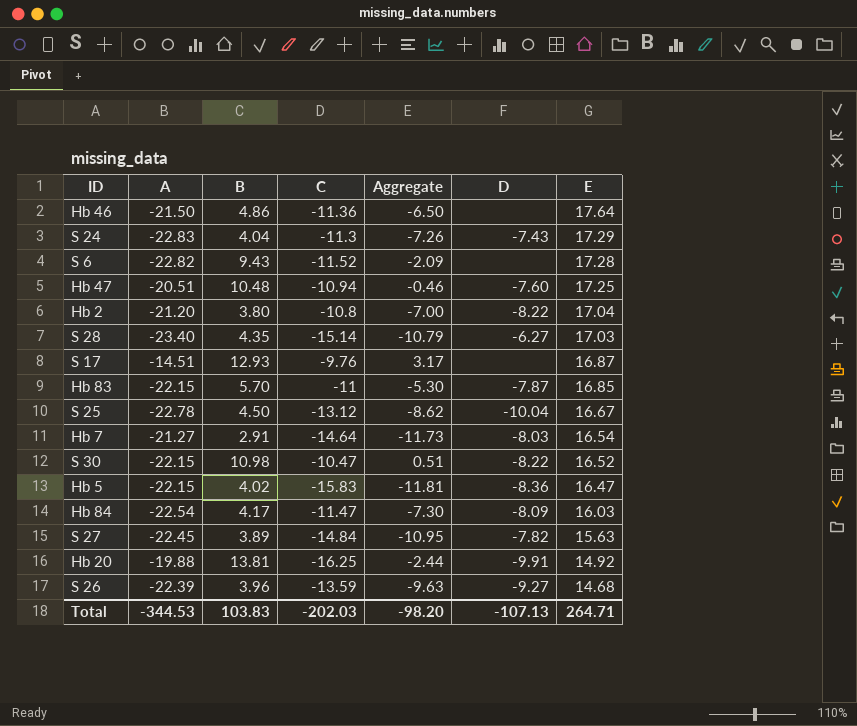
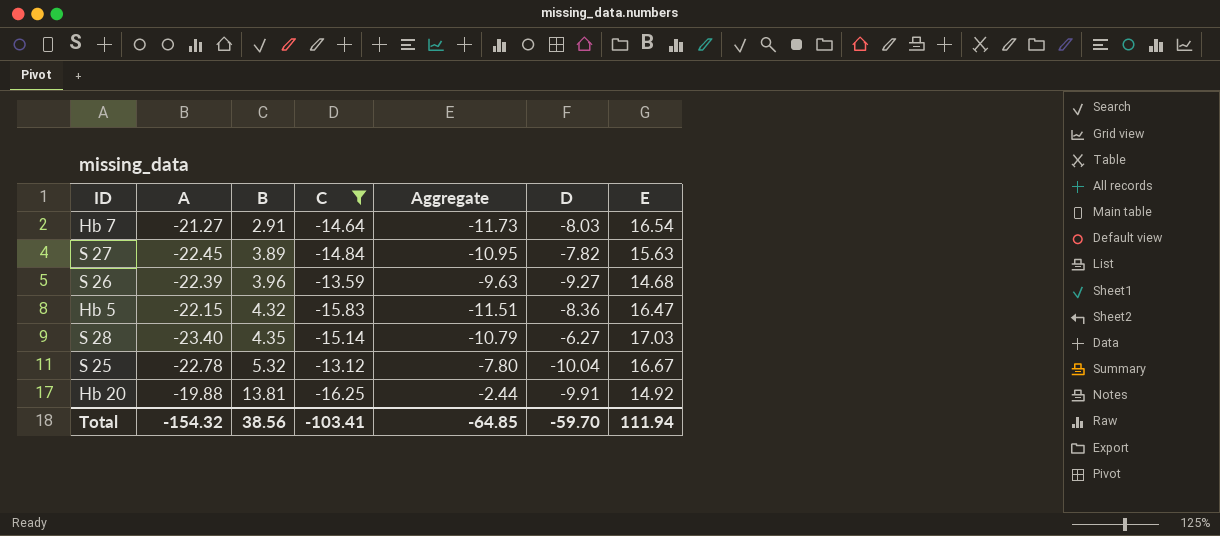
filter: none -> C <= -13.12
row order: E descending -> B ascending
Hb 5 | B: 4.02 -> 4.32
Hb 5 | Aggregate: -11.81 -> -11.51
S 25 | B: 4.50 -> 5.32
S 25 | Aggregate: -8.62 -> -7.80
Total | A: -344.53 -> -154.32
Total | B: 103.83 -> 38.56
Total | C: -202.03 -> -103.41
Total | Aggregate: -98.20 -> -64.85
Total | D: -107.13 -> -59.70
Total | E: 264.71 -> 111.94

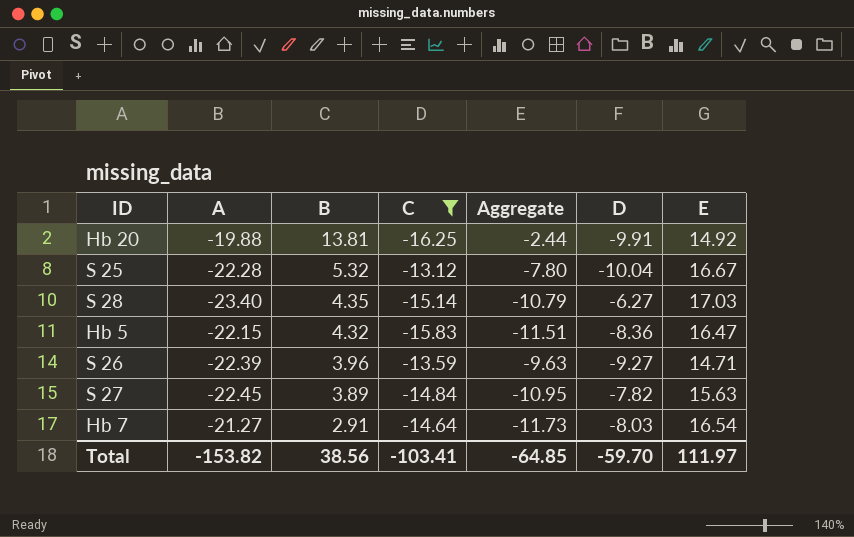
row order: B ascending -> B descending
S 25 | A: -22.78 -> -22.28
S 26 | E: 14.68 -> 14.71
Total | A: -154.32 -> -153.82
Total | E: 111.94 -> 111.97

